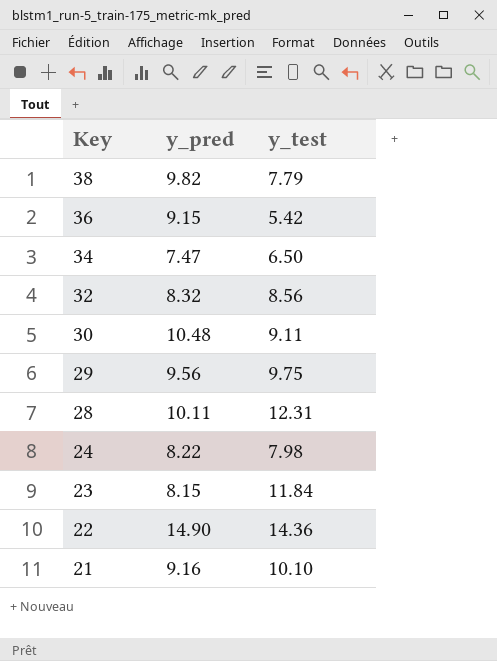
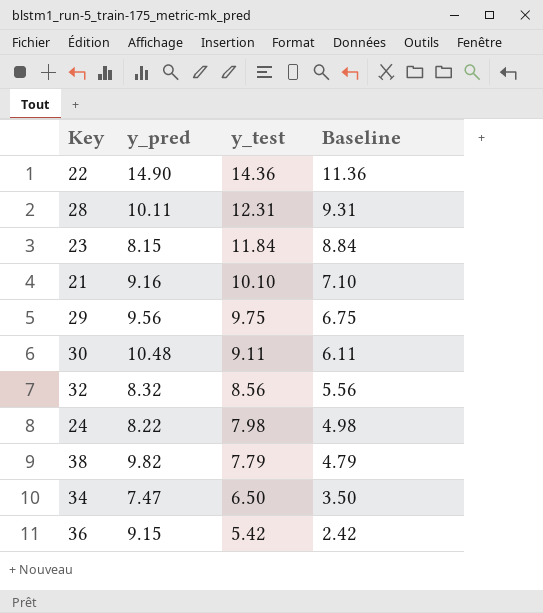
row order: Key descending -> y_test descending
column Baseline | formula: none -> [y_test] - 3

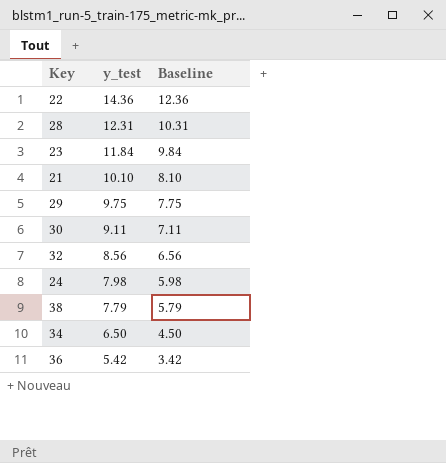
column y_pred | position: 2 -> none
column Baseline | formula: [y_test] - 3 -> [y_test] - 2

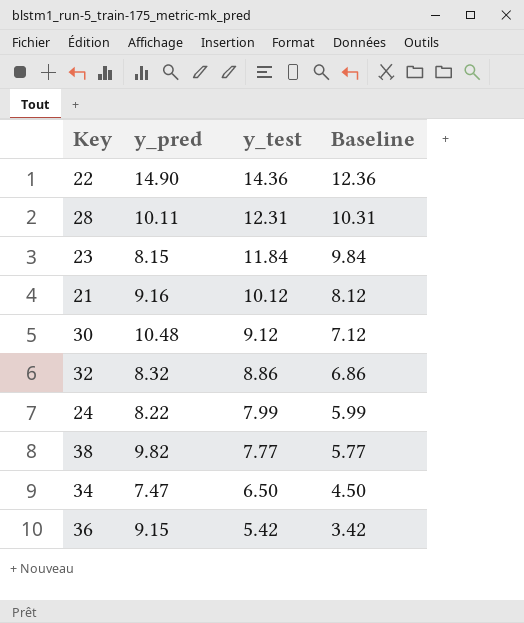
column y_pred | position: none -> 2
row 29: 9.75 | 7.75 -> none
21 | y_test: 10.10 -> 10.12
21 | Baseline: 8.10 -> 8.12
30 | y_test: 9.11 -> 9.12
30 | Baseline: 7.11 -> 7.12
32 | y_test: 8.56 -> 8.86
32 | Baseline: 6.56 -> 6.86
24 | y_test: 7.98 -> 7.99
24 | Baseline: 5.98 -> 5.99
38 | y_test: 7.79 -> 7.77
38 | Baseline: 5.79 -> 5.77

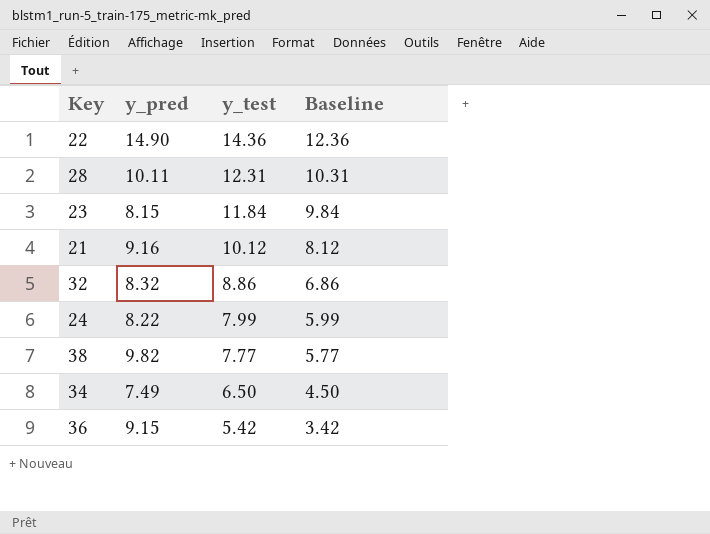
row 30: 10.48 | 9.12 | 7.12 -> none
34 | y_pred: 7.47 -> 7.49

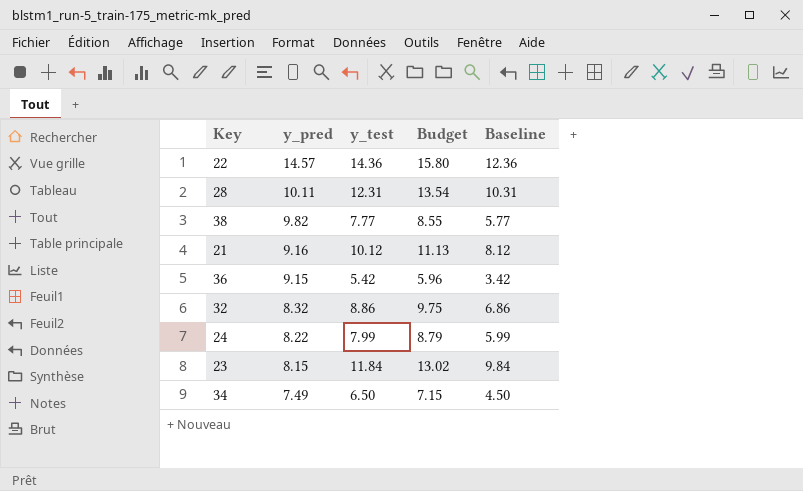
row order: y_test descending -> y_pred descending
column Budget | formula: none -> [y_test] * 1.1
22 | y_pred: 14.90 -> 14.57

